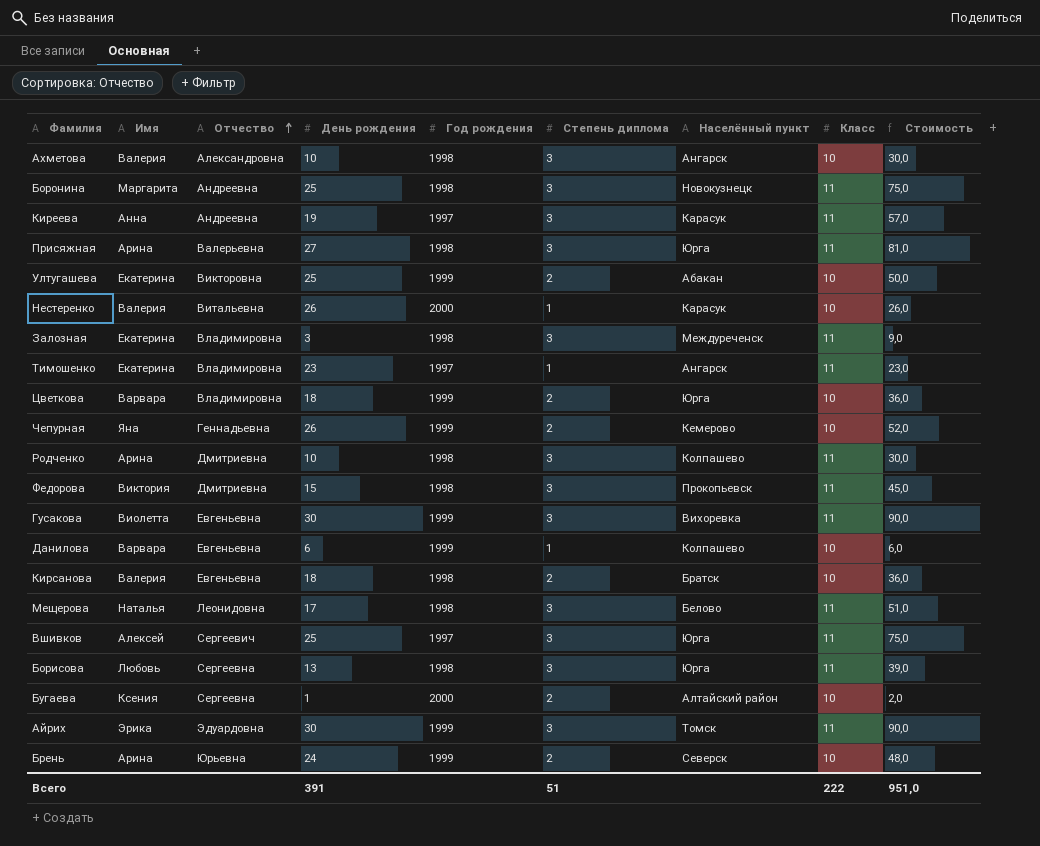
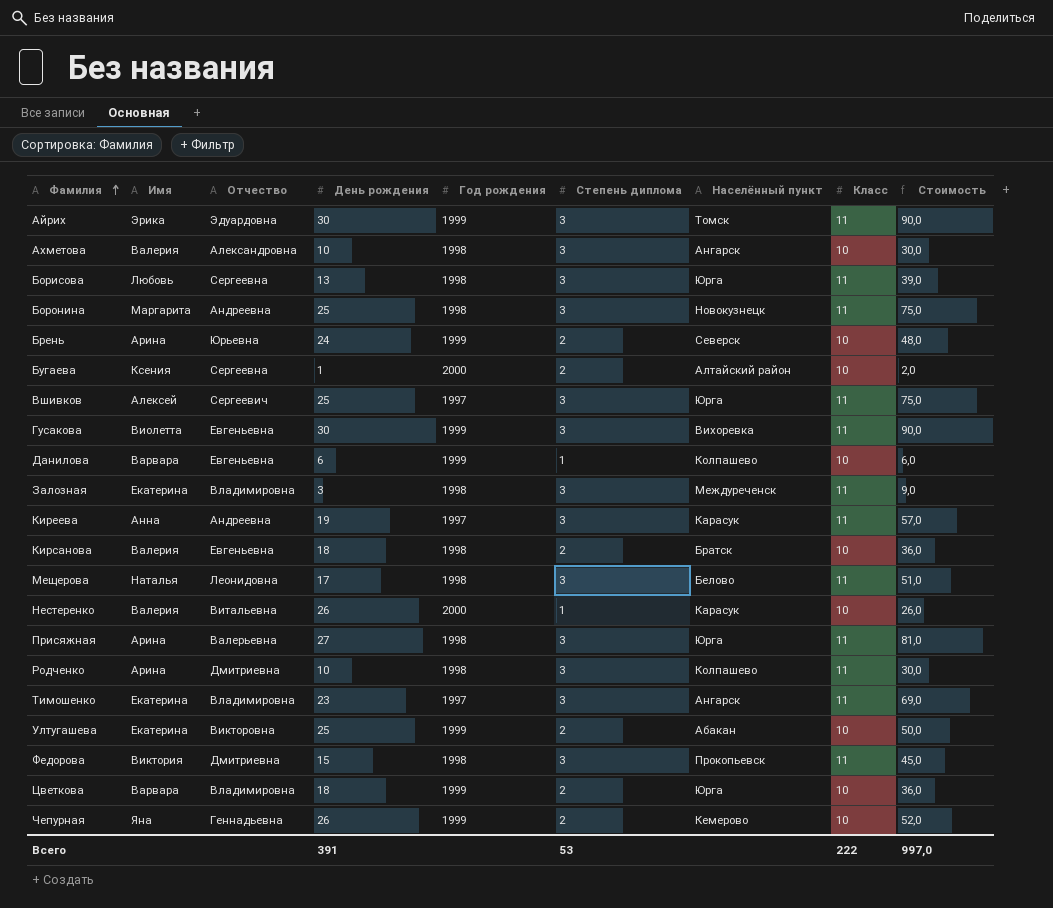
row order: Отчество ascending -> Фамилия ascending
Тимошенко | Степень диплома: 1 -> 3
Тимошенко | Стоимость: 23,0 -> 69,0
Всего | Степень диплома: 51 -> 53
Всего | Стоимость: 951,0 -> 997,0

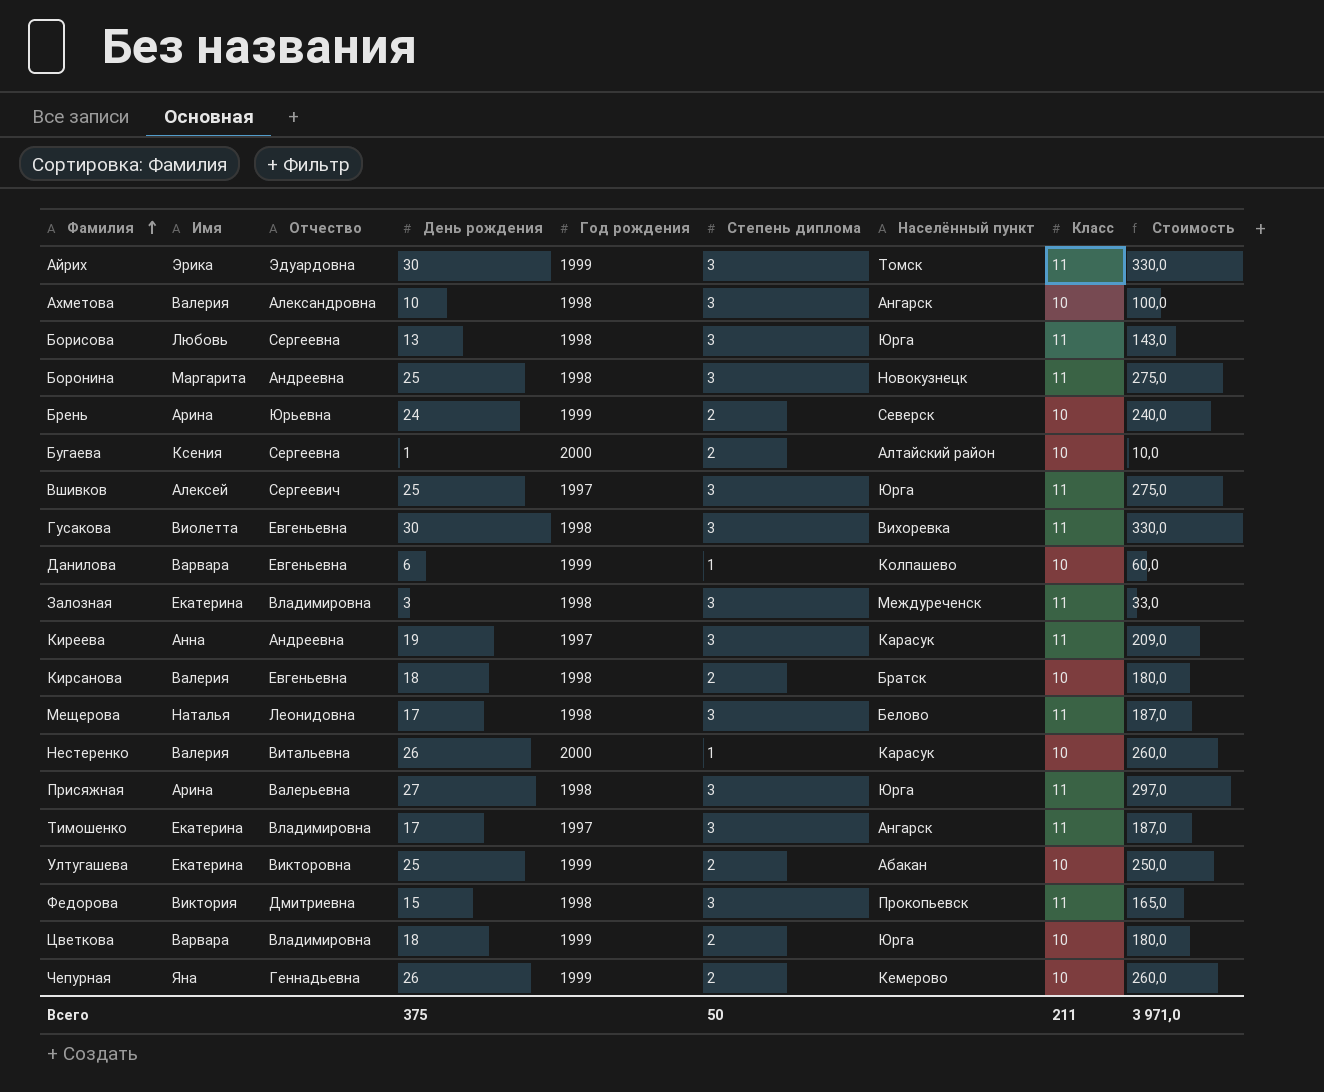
column Стоимость | formula: [День рождения] * [Степень диплома] -> [День рождения] * [Класс]
row Родченко: Арина | Дмитриевна | 10 | 1998 | 3 | Колпашево | 11 | 30,0 -> none
Гусакова | Год рождения: 1999 -> 1998
Тимошенко | День рождения: 23 -> 17
Всего | День рождения: 391 -> 375
Всего | Степень диплома: 53 -> 50
Всего | Класс: 222 -> 211
Всего | Стоимость: 997,0 -> 3 971,0

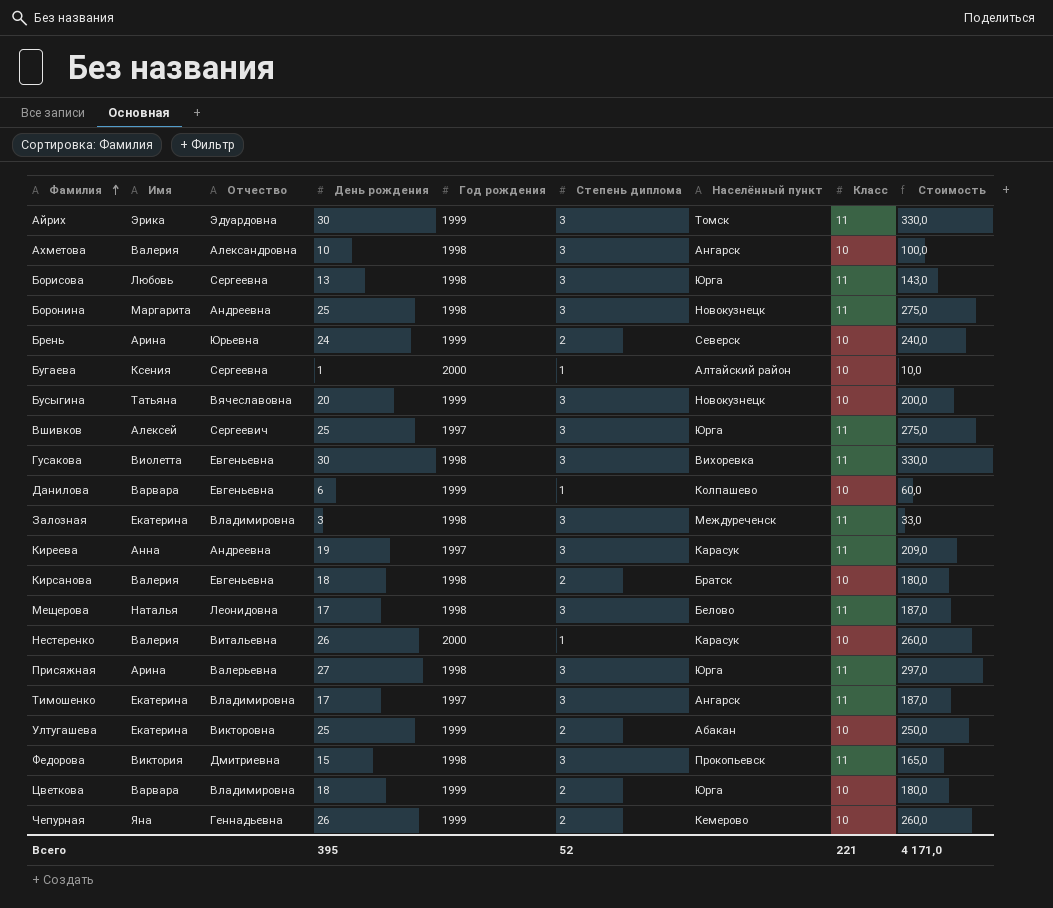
Бугаева | Степень диплома: 2 -> 1
row Бусыгина: none -> Татьяна | Вячеславовна | 20 | 1999 | 3 | Новокузнецк | 10 | 200,0
Всего | День рождения: 375 -> 395
Всего | Степень диплома: 50 -> 52
Всего | Класс: 211 -> 221
Всего | Стоимость: 3 971,0 -> 4 171,0

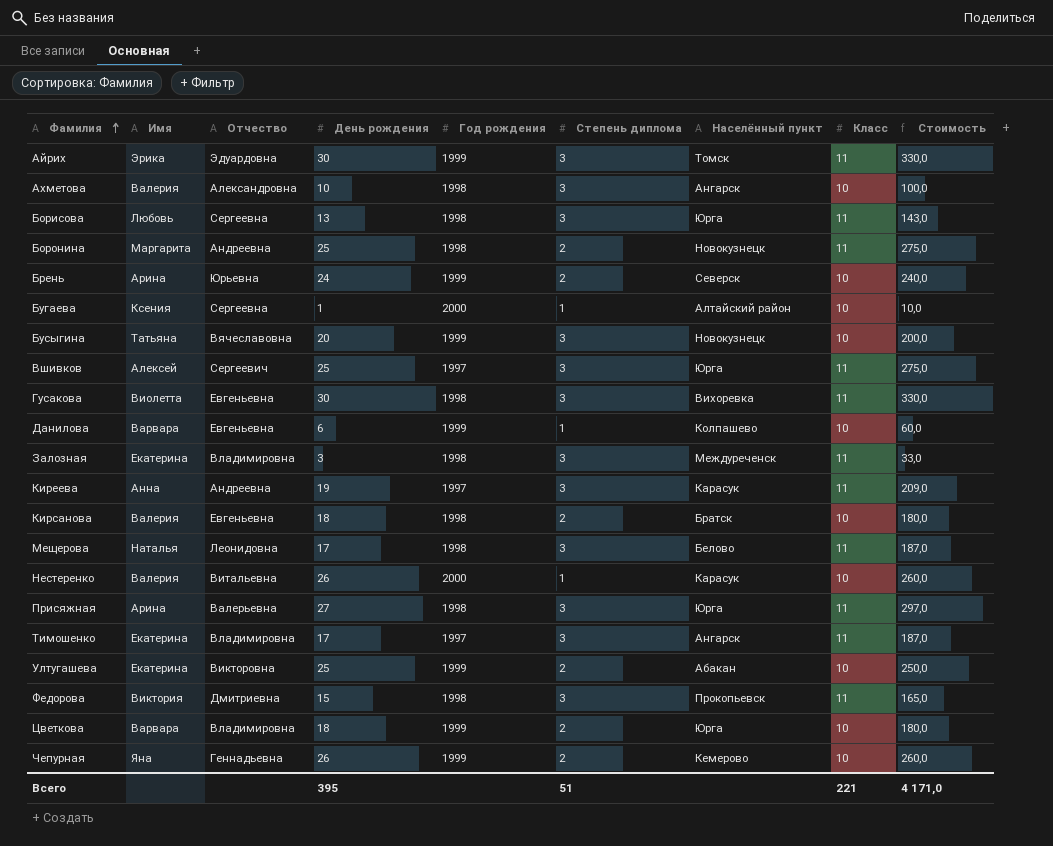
Боронина | Степень диплома: 3 -> 2
Всего | Степень диплома: 52 -> 51

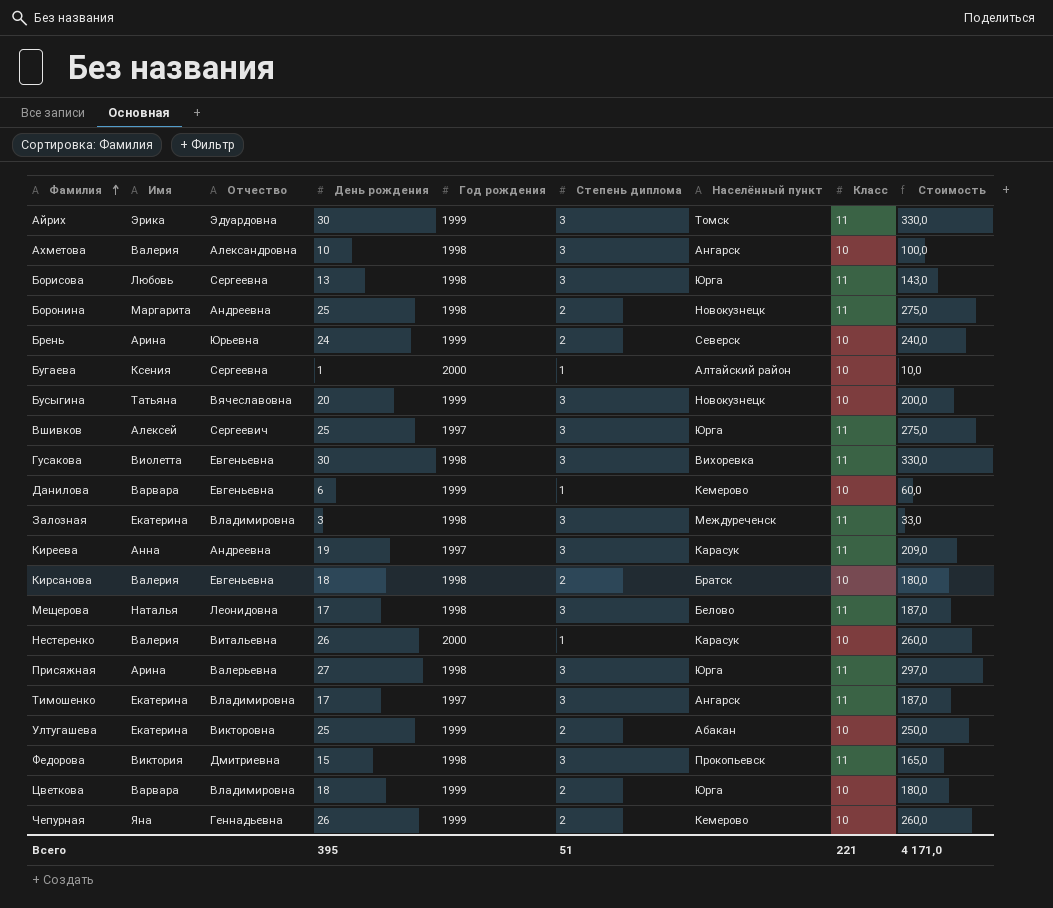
Данилова | Населённый пункт: Колпашево -> Кемерово

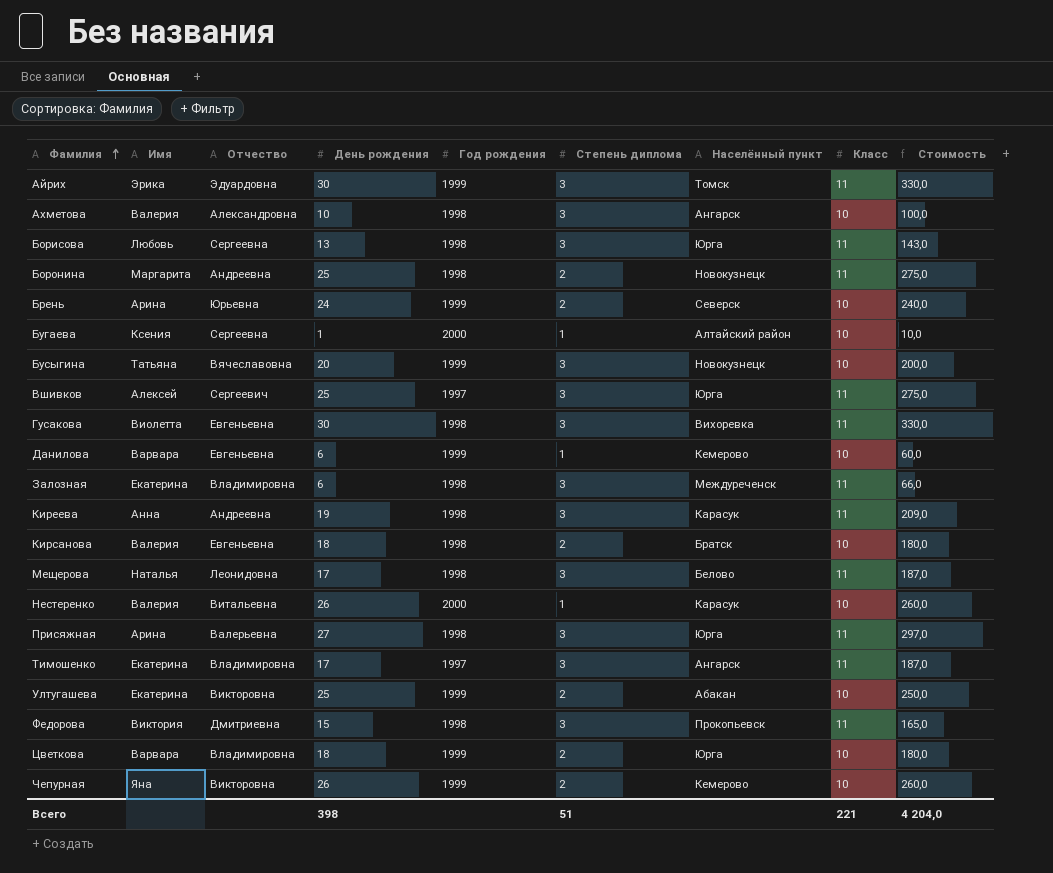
Залозная | День рождения: 3 -> 6
Залозная | Стоимость: 33,0 -> 66,0
Киреева | Год рождения: 1997 -> 1998
Чепурная | Отчество: Геннадьевна -> Викторовна
Всего | День рождения: 395 -> 398
Всего | Стоимость: 4 171,0 -> 4 204,0

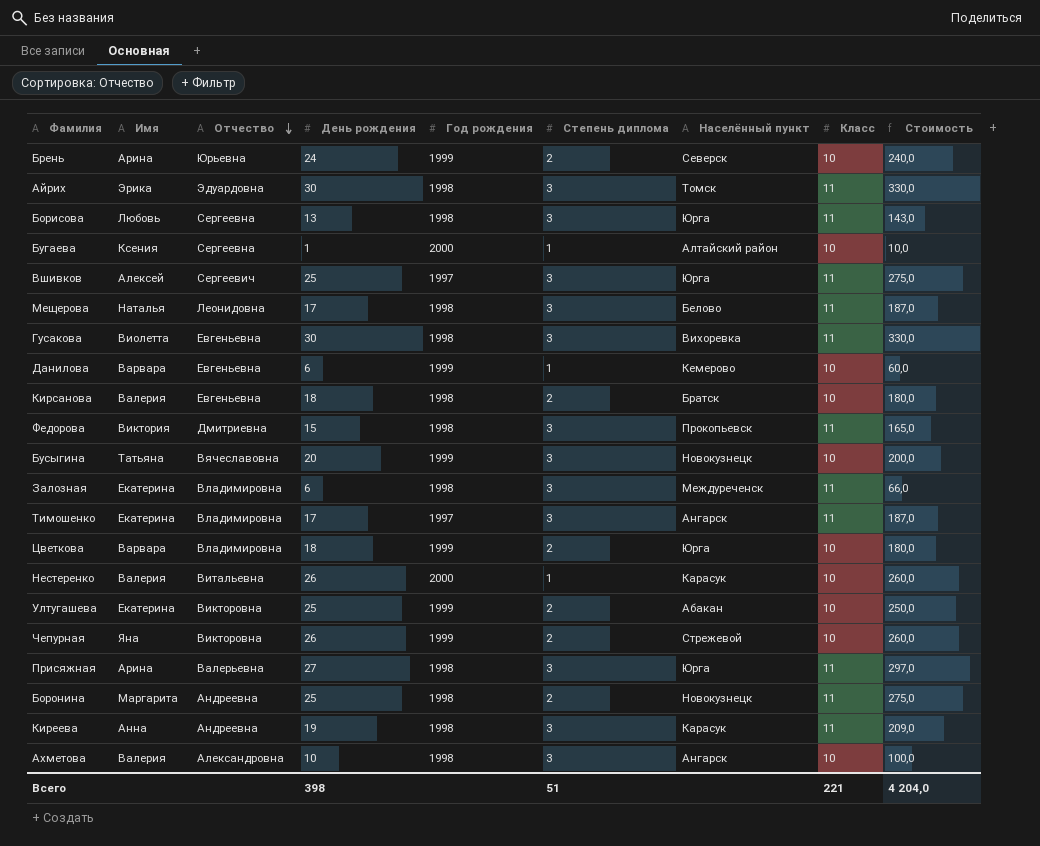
row order: Фамилия ascending -> Отчество descending
Айрих | Год рождения: 1999 -> 1998
Чепурная | Населённый пункт: Кемерово -> Стрежевой

